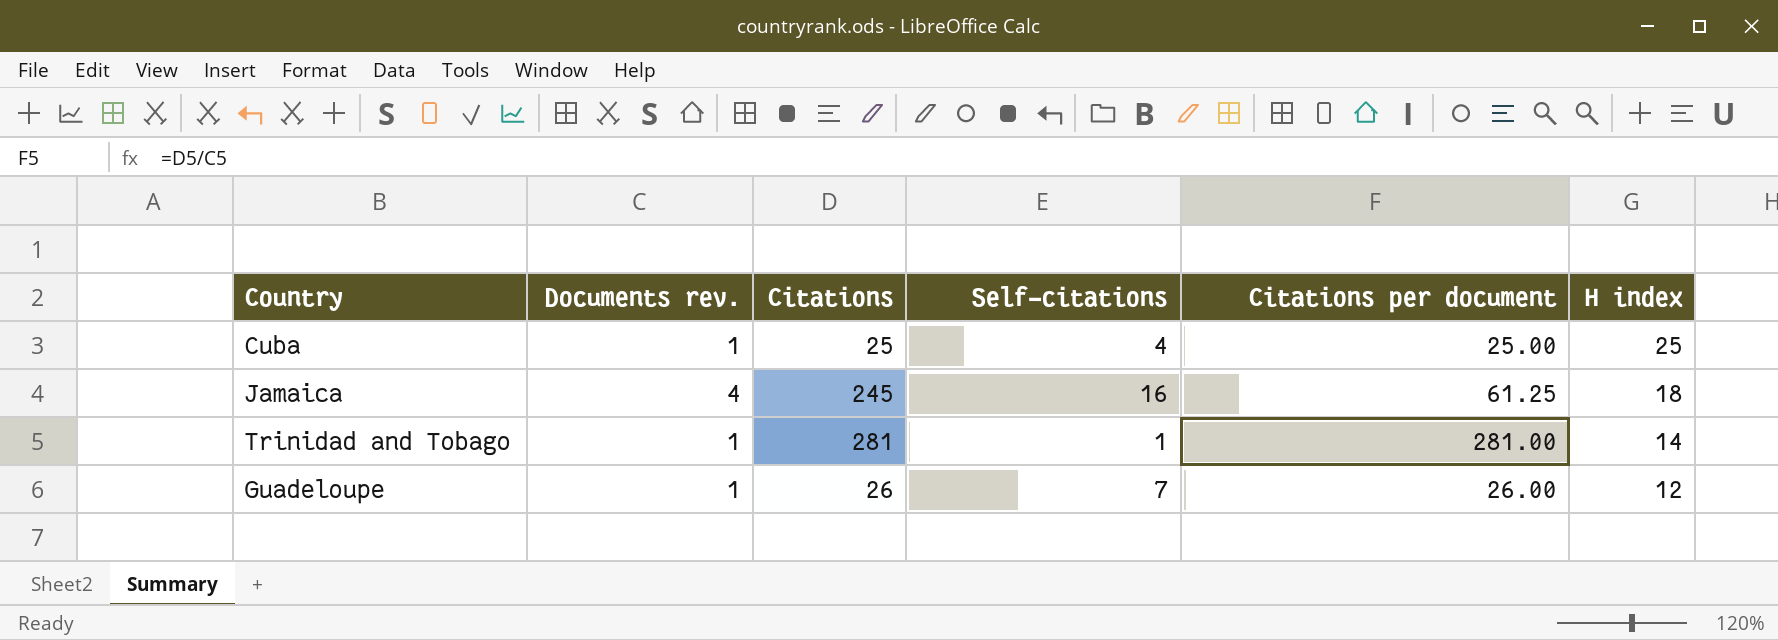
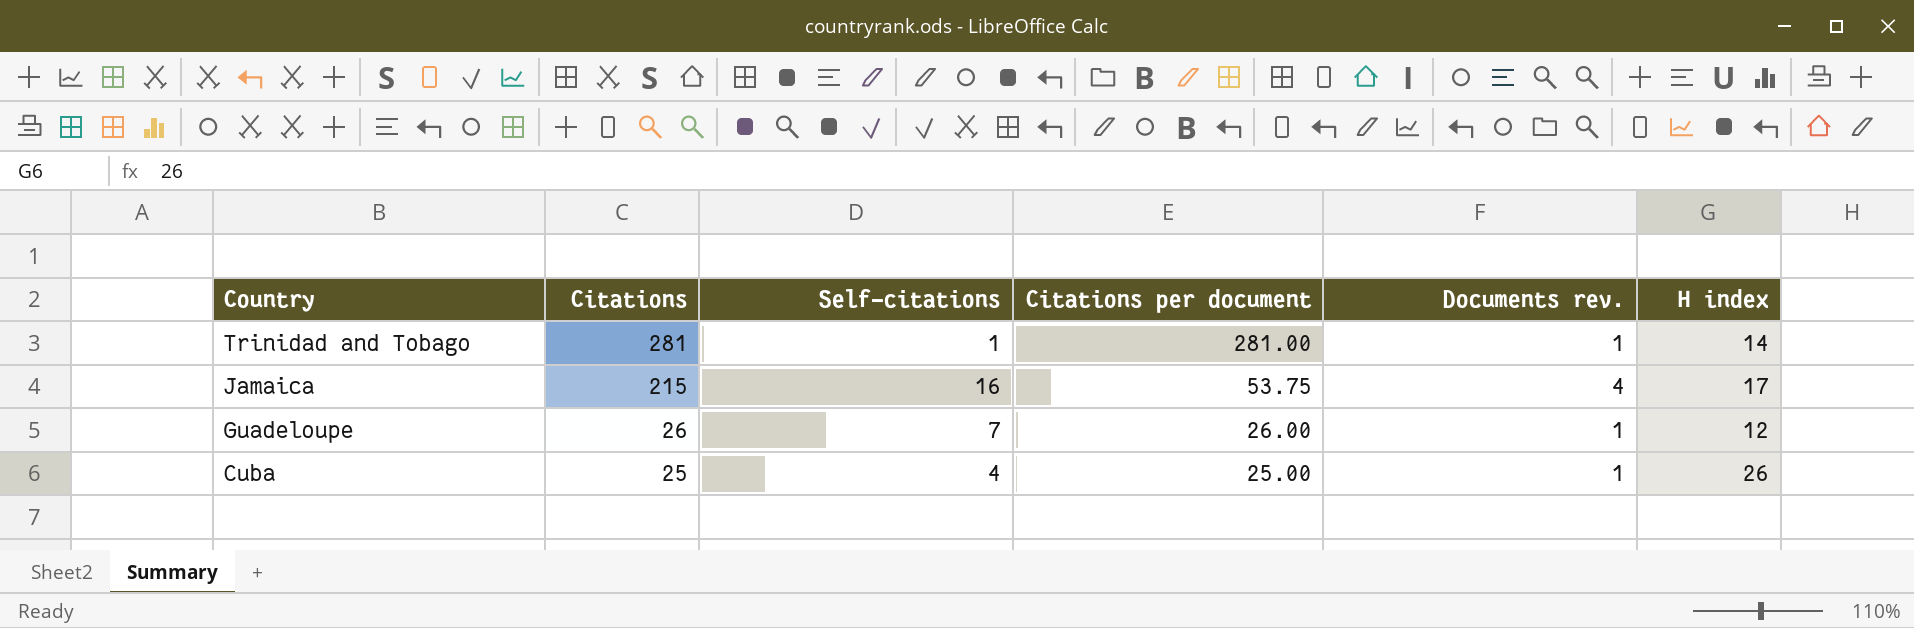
row order: H index descending -> Country descending
column Documents rev. | position: 2 -> 5
Jamaica | Citations: 245 -> 215
Jamaica | Citations per document: 61.25 -> 53.75
Jamaica | H index: 18 -> 17
Cuba | H index: 25 -> 26

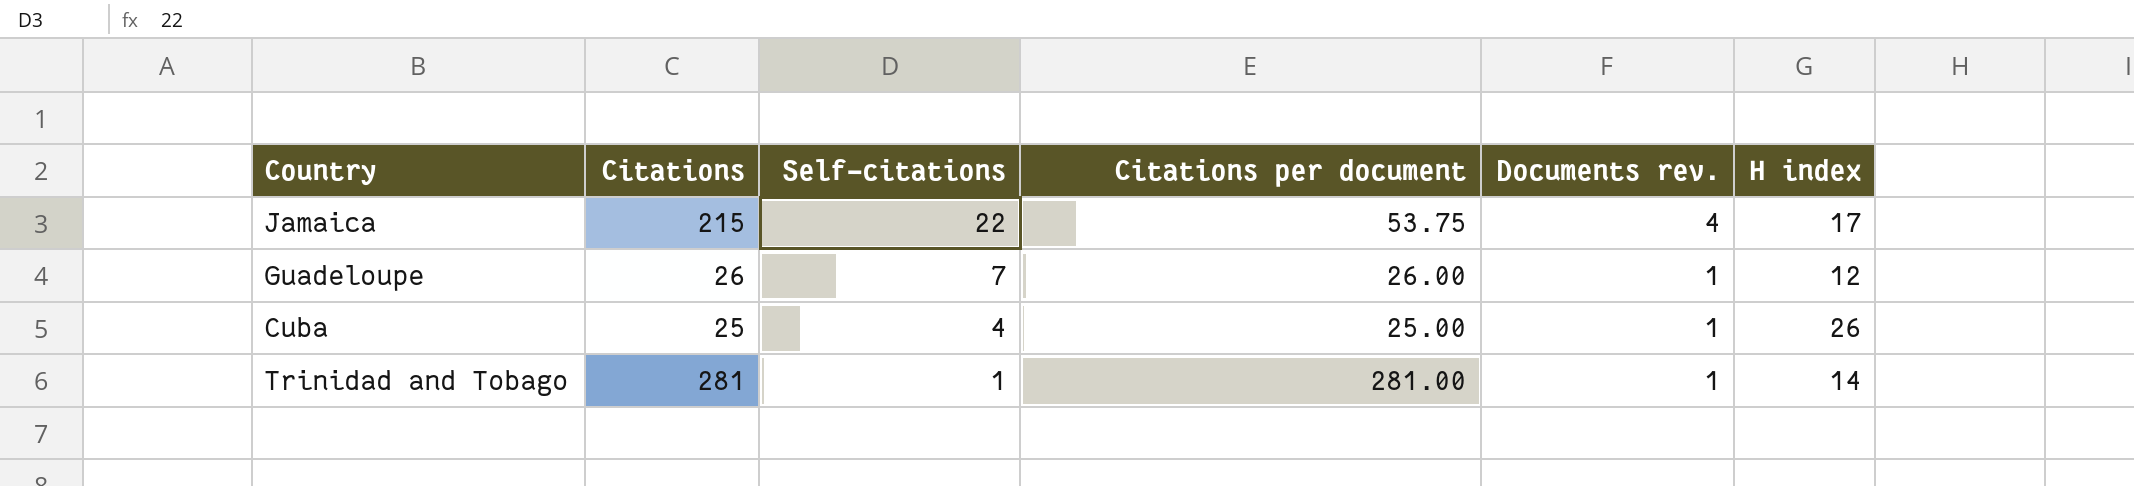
row order: Country descending -> Self-citations descending
Jamaica | Self-citations: 16 -> 22

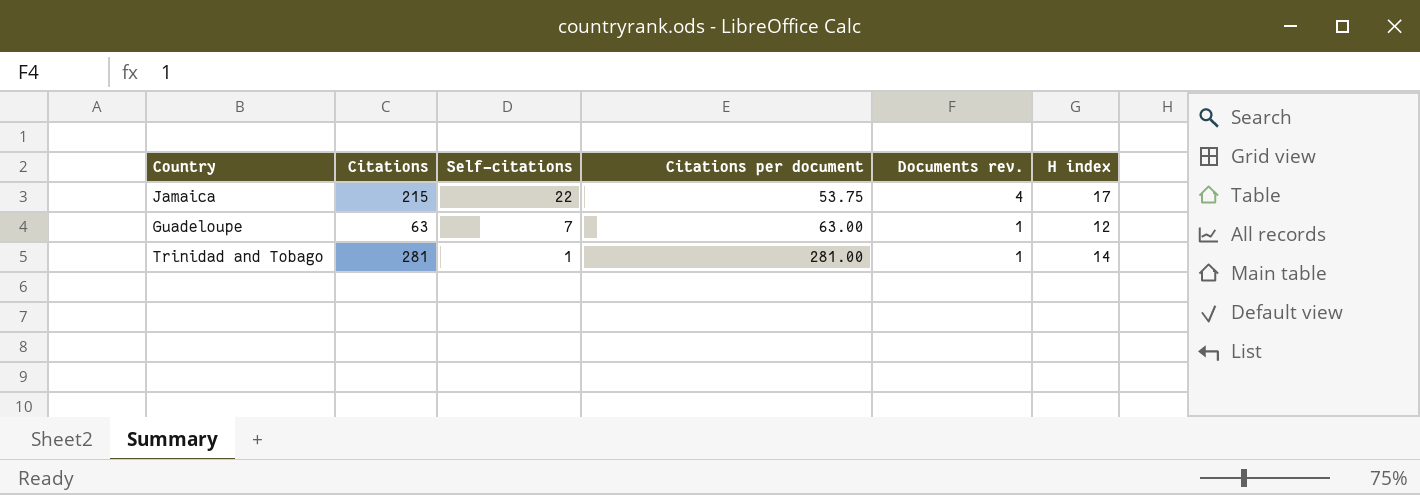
row Cuba: 25 | 4 | 25.00 | 1 | 26 -> none
Guadeloupe | Citations: 26 -> 63
Guadeloupe | Citations per document: 26.00 -> 63.00

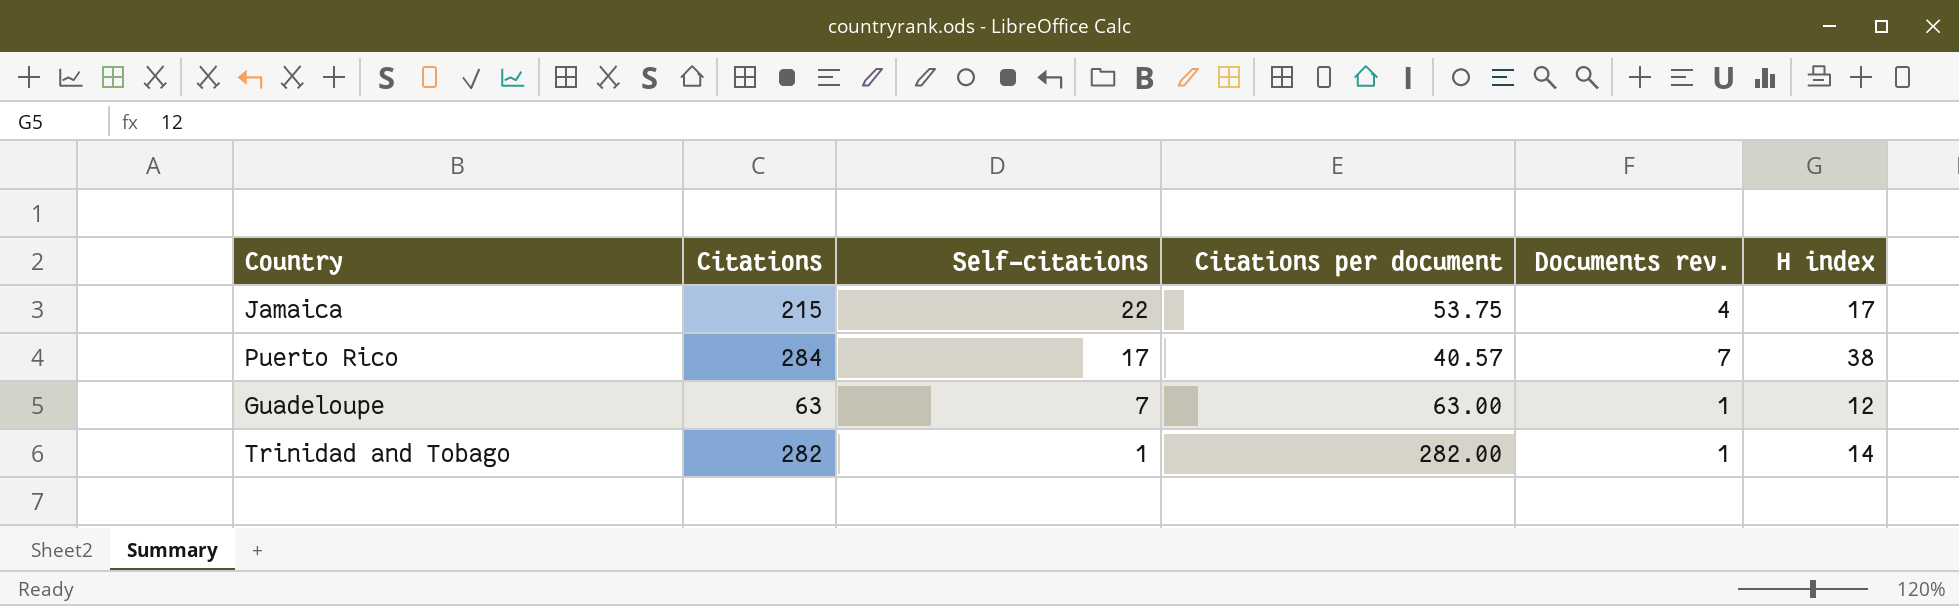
row Puerto Rico: none -> 284 | 17 | 40.57 | 7 | 38
Trinidad and Tobago | Citations: 281 -> 282
Trinidad and Tobago | Citations per document: 281.00 -> 282.00

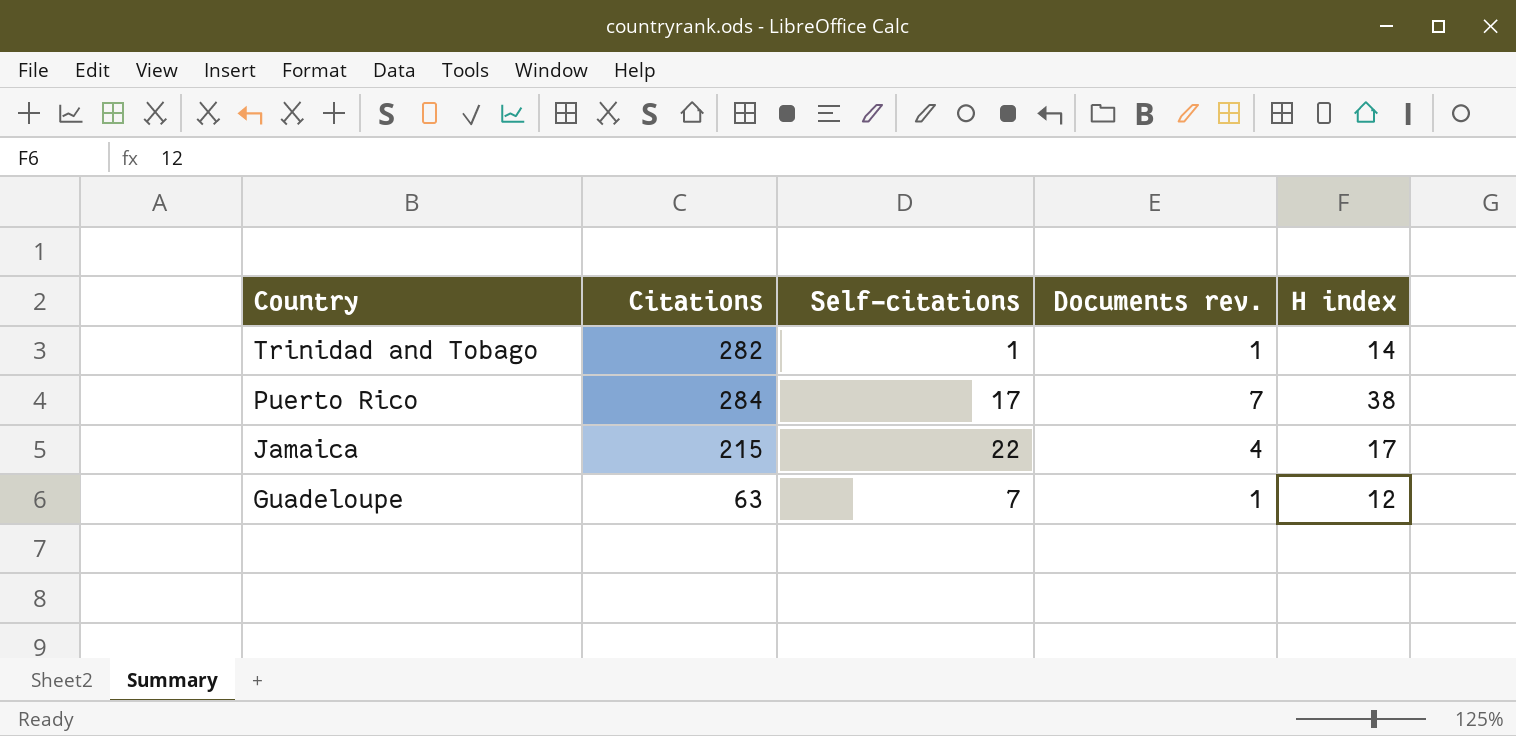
row order: Self-citations descending -> Country descending
column Citations per document | formula: [Citations] / [Documents rev.] -> none

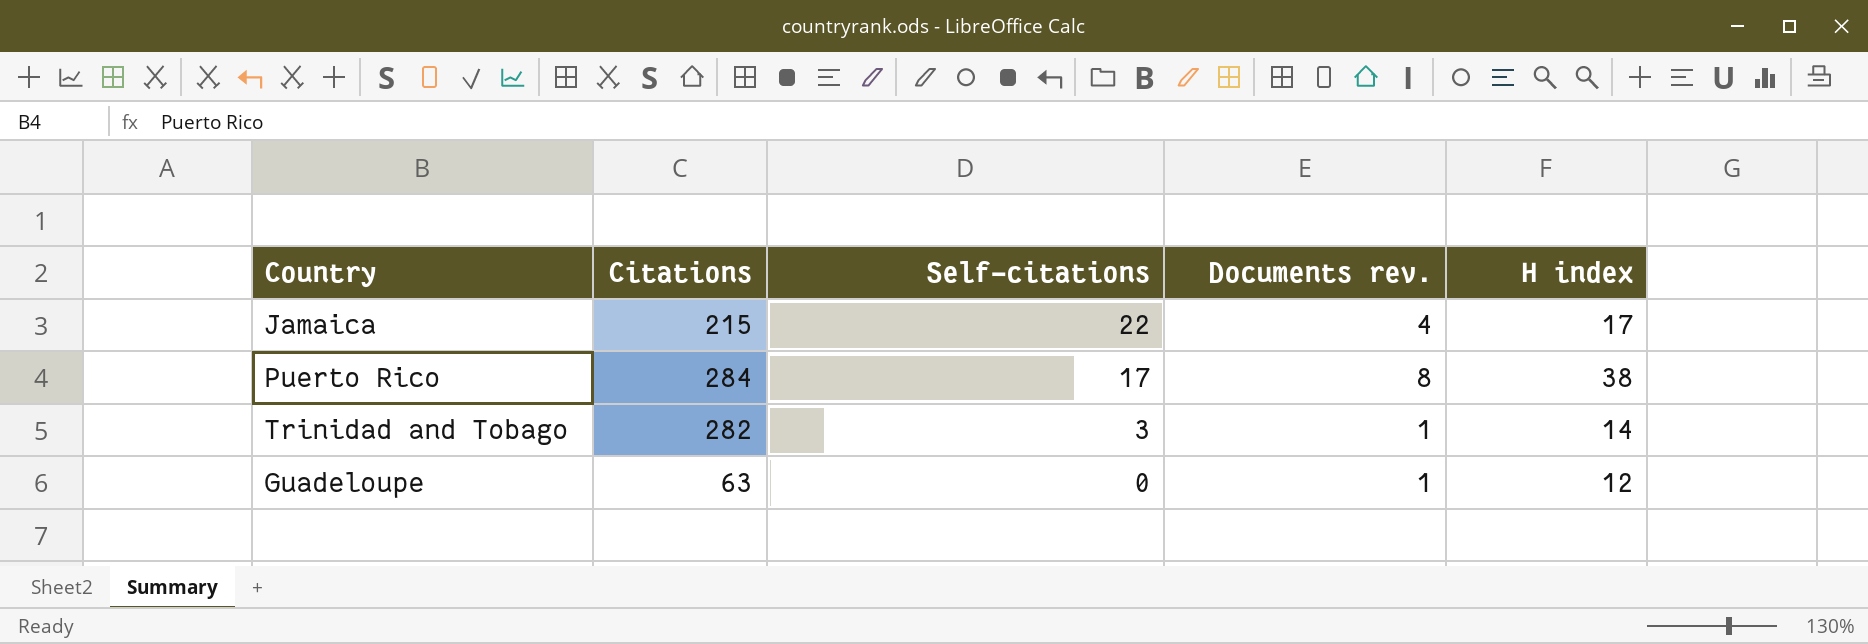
row order: Country descending -> Self-citations descending
Puerto Rico | Documents rev.: 7 -> 8
Trinidad and Tobago | Self-citations: 1 -> 3
Guadeloupe | Self-citations: 7 -> 0

